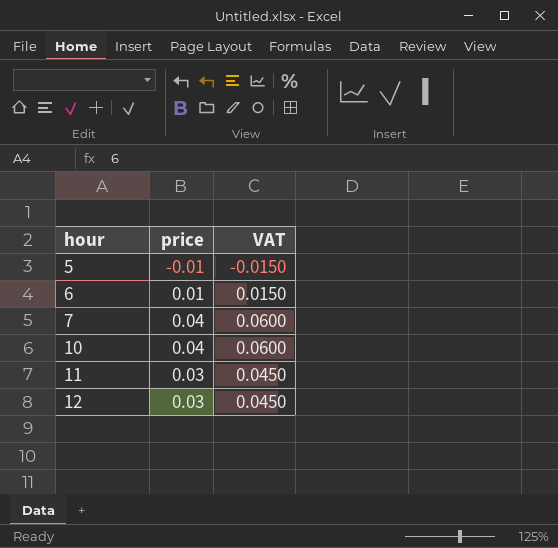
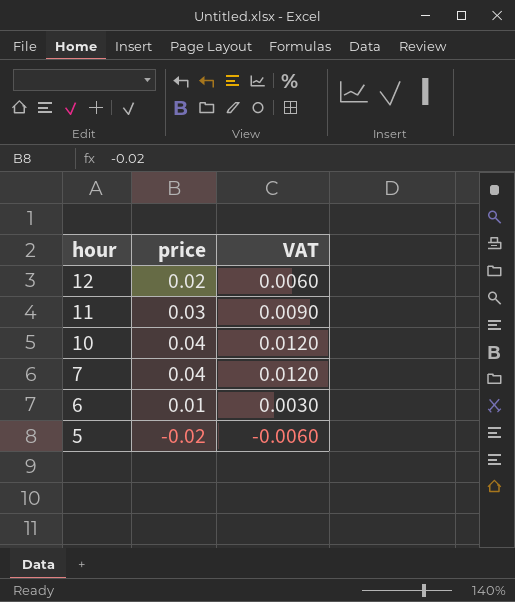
row order: hour ascending -> hour descending
column VAT | formula: [price] * 1.5 -> [price] * 0.3
12 | price: 0.03 -> 0.02
5 | price: -0.01 -> -0.02

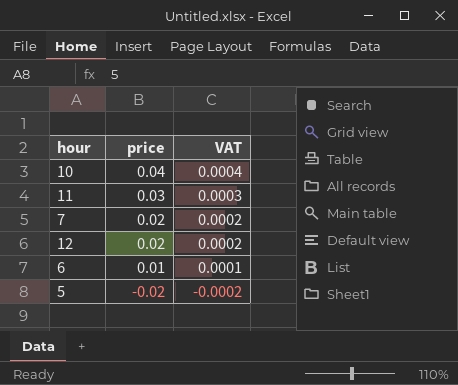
row order: hour descending -> price descending
column VAT | formula: [price] * 0.3 -> [price] * 0.01
7 | price: 0.04 -> 0.02

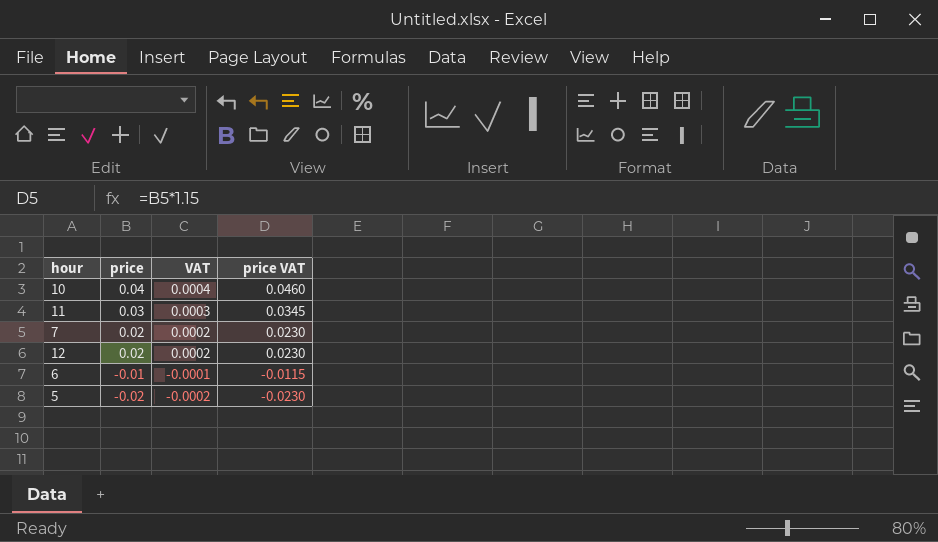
column price VAT | formula: none -> [price] * 1.15
6 | price: 0.01 -> -0.01
6 | VAT: 0.0001 -> -0.0001

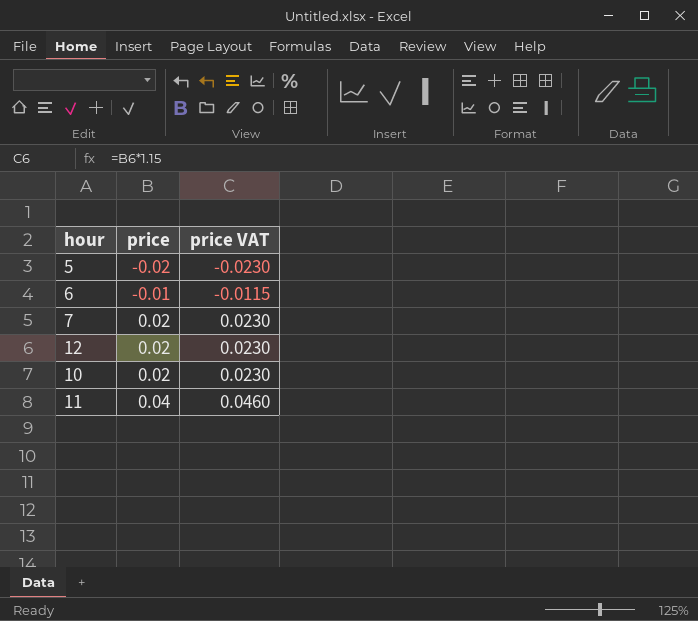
row order: price descending -> price ascending
column VAT | formula: [price] * 0.01 -> none
10 | price: 0.04 -> 0.02
10 | price VAT: 0.0460 -> 0.0230
11 | price: 0.03 -> 0.04
11 | price VAT: 0.0345 -> 0.0460

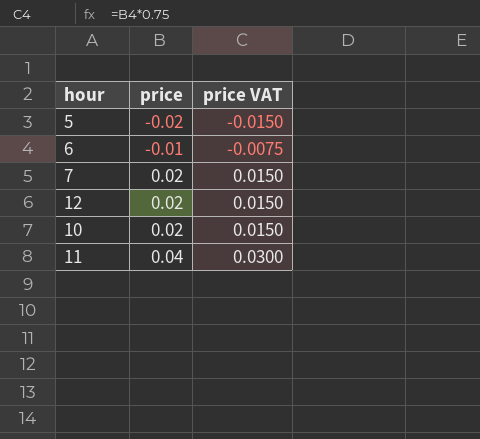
column price VAT | formula: [price] * 1.15 -> [price] * 0.75

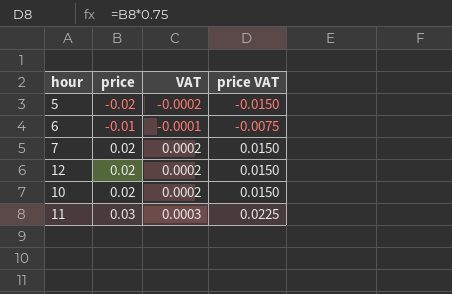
column VAT | formula: none -> [price] * 0.01
11 | price: 0.04 -> 0.03
11 | price VAT: 0.0300 -> 0.0225

